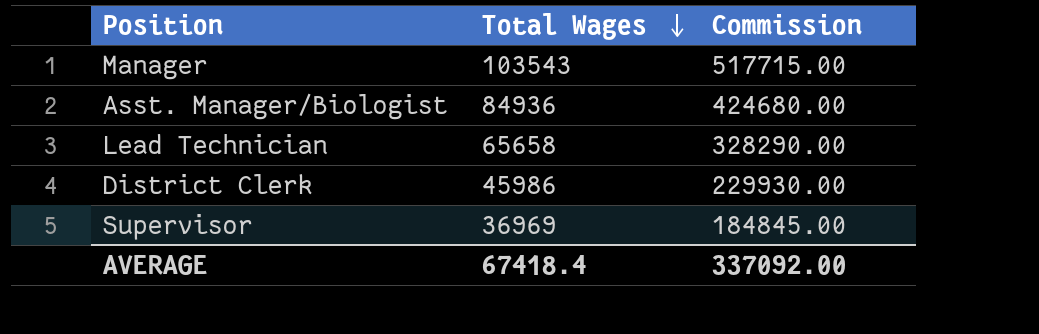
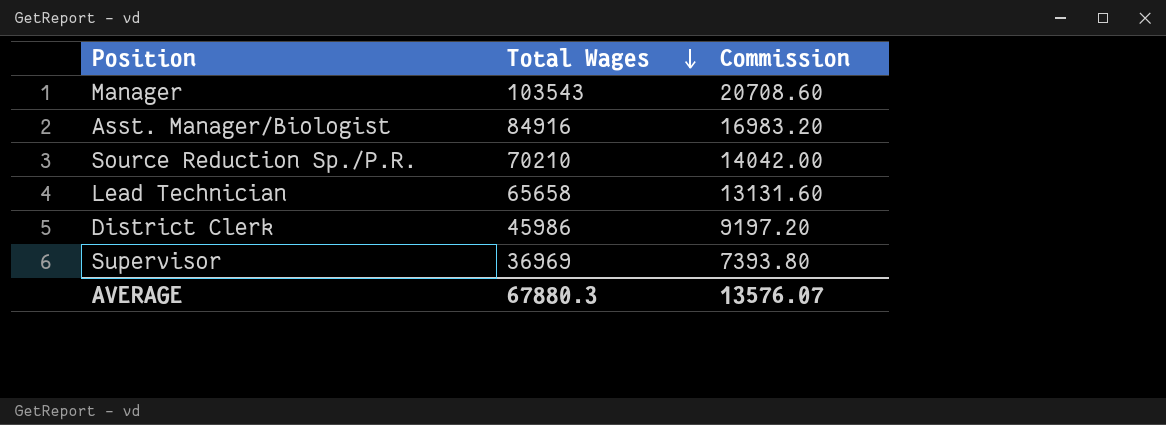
column Commission | formula: [Total Wages] * 5 -> [Total Wages] * 0.2
Asst. Manager/Biologist | Total Wages: 84936 -> 84916
row Source Reduction Sp./P.R.: none -> 70210 | 14042.00
AVERAGE | Total Wages: 67418.4 -> 67880.3
AVERAGE | Commission: 337092.00 -> 13576.07

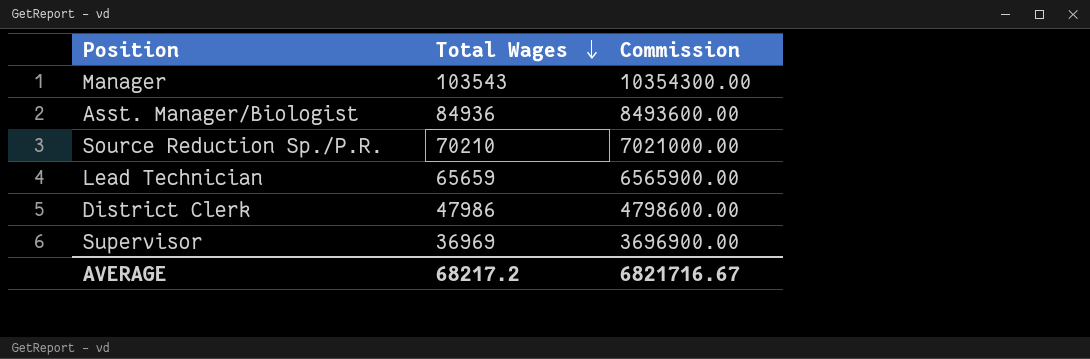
column Commission | formula: [Total Wages] * 0.2 -> [Total Wages] * 100
Asst. Manager/Biologist | Total Wages: 84916 -> 84936
Lead Technician | Total Wages: 65658 -> 65659
District Clerk | Total Wages: 45986 -> 47986
AVERAGE | Total Wages: 67880.3 -> 68217.2
AVERAGE | Commission: 13576.07 -> 6821716.67

